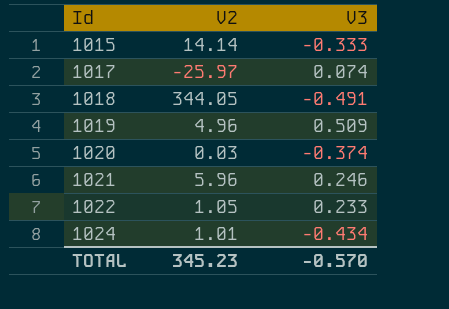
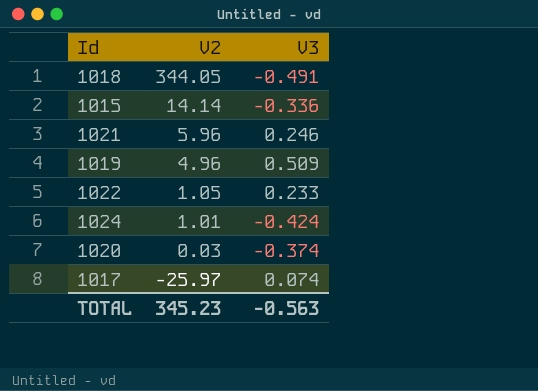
row order: Id ascending -> V2 descending
1015 | V3: -0.333 -> -0.336
1024 | V3: -0.434 -> -0.424
TOTAL | V3: -0.570 -> -0.563

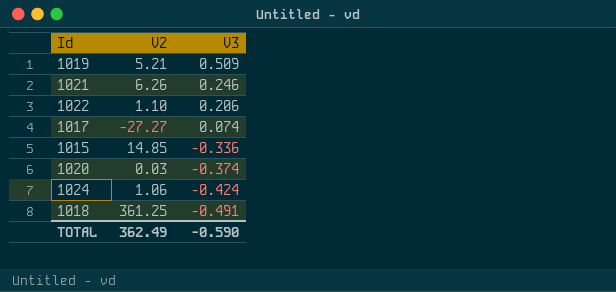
row order: V2 descending -> V3 descending
1019 | V2: 4.96 -> 5.21
1021 | V2: 5.96 -> 6.26
1022 | V2: 1.05 -> 1.10
1022 | V3: 0.233 -> 0.206
1017 | V2: -25.97 -> -27.27
1015 | V2: 14.14 -> 14.85
1024 | V2: 1.01 -> 1.06
1018 | V2: 344.05 -> 361.25
TOTAL | V2: 345.23 -> 362.49
TOTAL | V3: -0.563 -> -0.590

